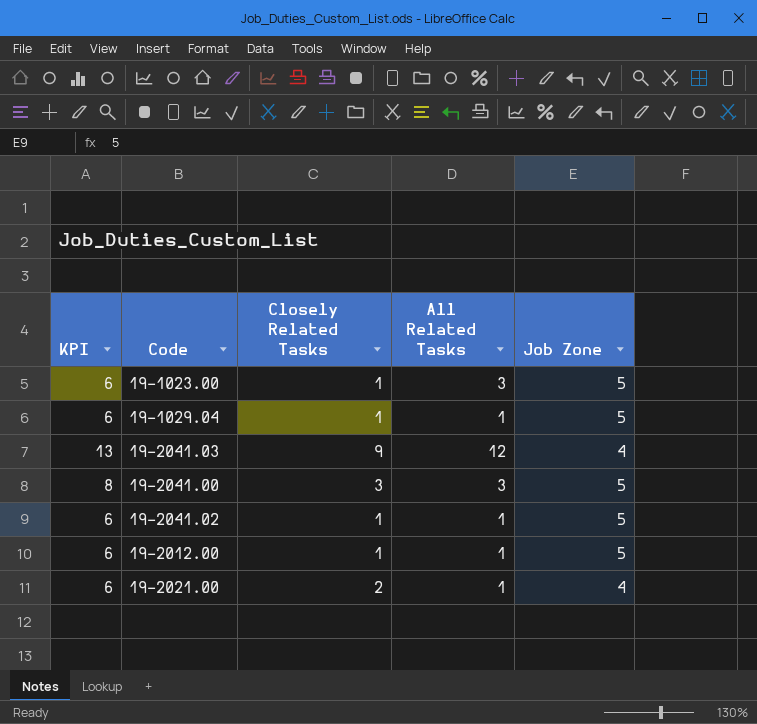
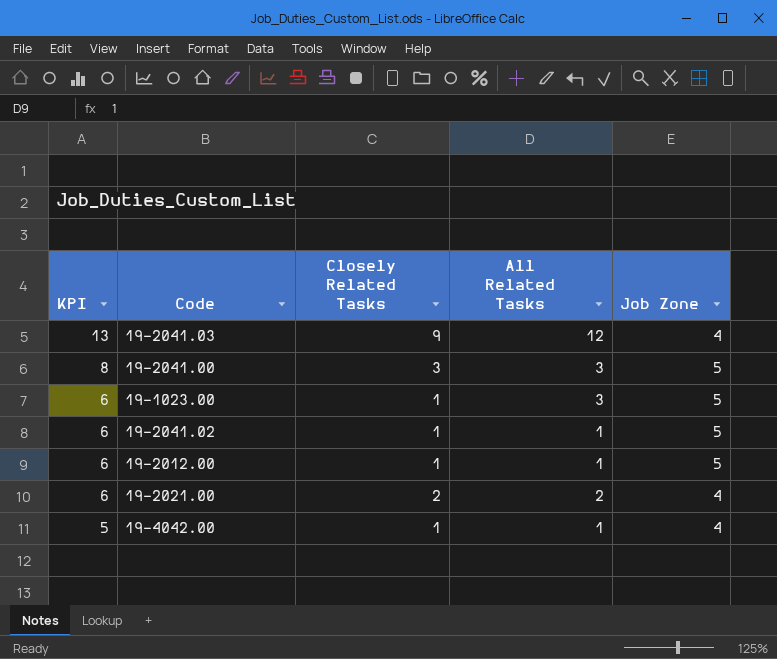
row order: none -> KPI descending
row 19-1029.04: 6 | 1 | 1 | 5 -> none
19-2021.00 | All Related Tasks: 1 -> 2
row 19-4042.00: none -> 5 | 1 | 1 | 4

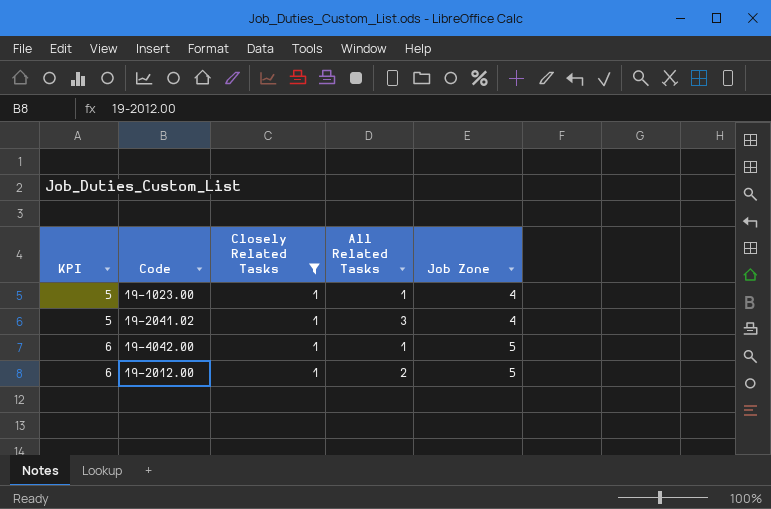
filter: none -> Closely Related Tasks = 1
row order: KPI descending -> KPI ascending
19-1023.00 | KPI: 6 -> 5
19-1023.00 | All Related Tasks: 3 -> 1
19-1023.00 | Job Zone: 5 -> 4
19-2041.02 | KPI: 6 -> 5
19-2041.02 | All Related Tasks: 1 -> 3
19-2041.02 | Job Zone: 5 -> 4
19-4042.00 | KPI: 5 -> 6
19-4042.00 | Job Zone: 4 -> 5
19-2012.00 | All Related Tasks: 1 -> 2

